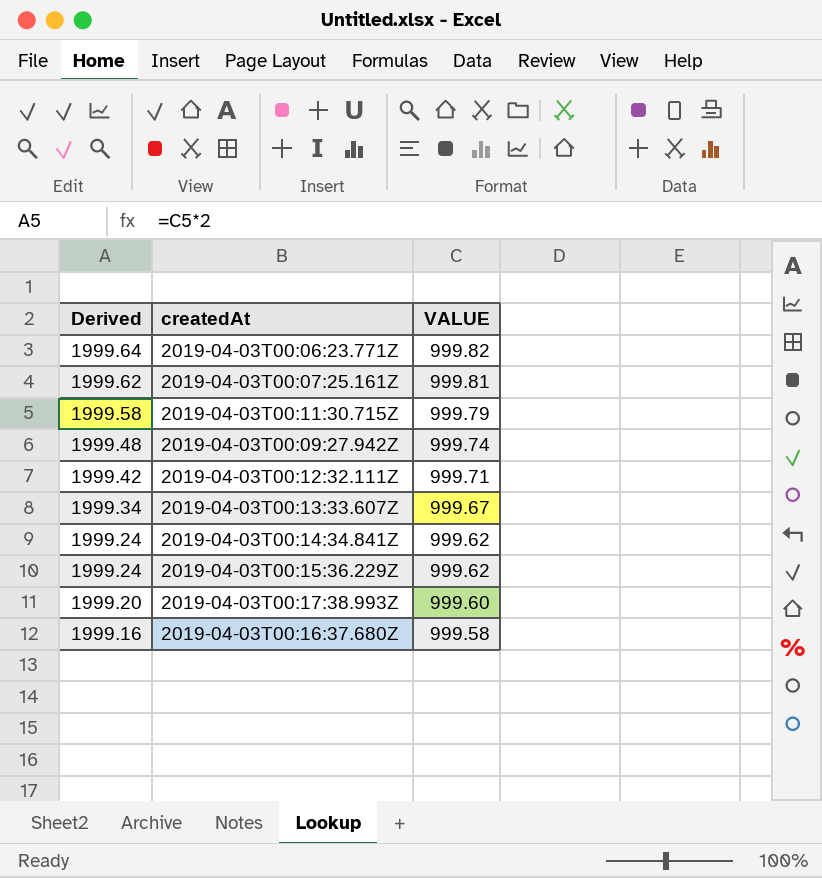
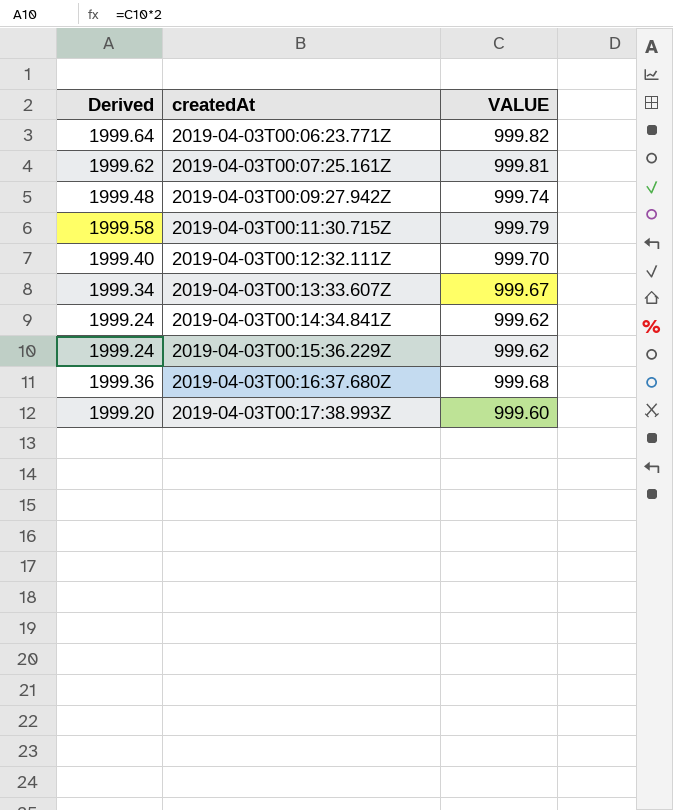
row order: Derived descending -> createdAt ascending
2019-04-03T00:12:32.111Z | Derived: 1999.42 -> 1999.40
2019-04-03T00:12:32.111Z | VALUE: 999.71 -> 999.70
2019-04-03T00:16:37.680Z | Derived: 1999.16 -> 1999.36
2019-04-03T00:16:37.680Z | VALUE: 999.58 -> 999.68

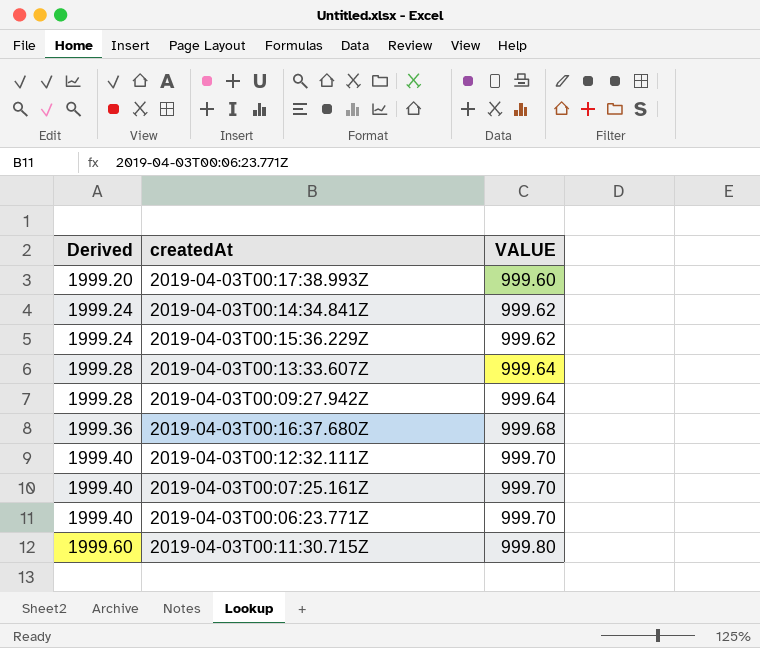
row order: createdAt ascending -> Derived ascending
2019-04-03T00:13:33.607Z | Derived: 1999.34 -> 1999.28
2019-04-03T00:13:33.607Z | VALUE: 999.67 -> 999.64
2019-04-03T00:09:27.942Z | Derived: 1999.48 -> 1999.28
2019-04-03T00:09:27.942Z | VALUE: 999.74 -> 999.64
2019-04-03T00:07:25.161Z | Derived: 1999.62 -> 1999.40
2019-04-03T00:07:25.161Z | VALUE: 999.81 -> 999.70
2019-04-03T00:06:23.771Z | Derived: 1999.64 -> 1999.40
2019-04-03T00:06:23.771Z | VALUE: 999.82 -> 999.70
2019-04-03T00:11:30.715Z | Derived: 1999.58 -> 1999.60
2019-04-03T00:11:30.715Z | VALUE: 999.79 -> 999.80

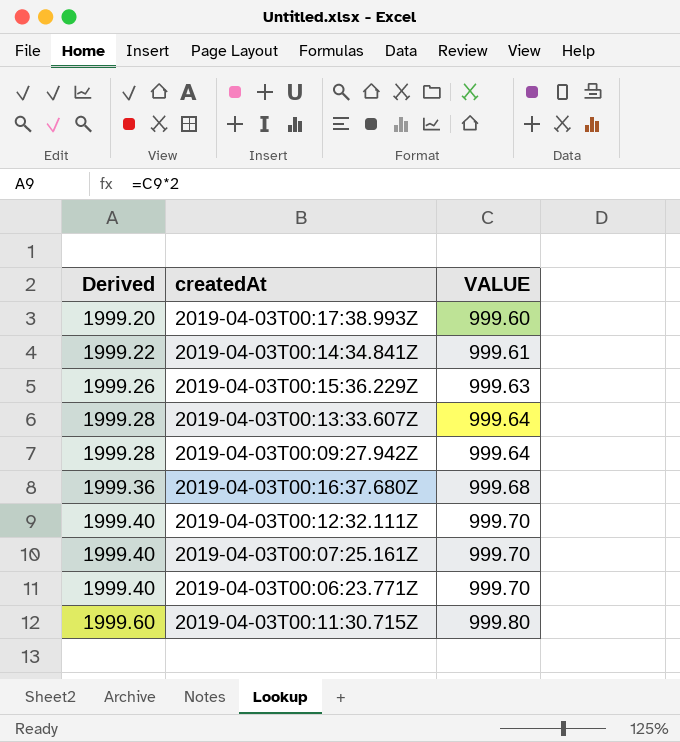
2019-04-03T00:14:34.841Z | Derived: 1999.24 -> 1999.22
2019-04-03T00:14:34.841Z | VALUE: 999.62 -> 999.61
2019-04-03T00:15:36.229Z | Derived: 1999.24 -> 1999.26
2019-04-03T00:15:36.229Z | VALUE: 999.62 -> 999.63

